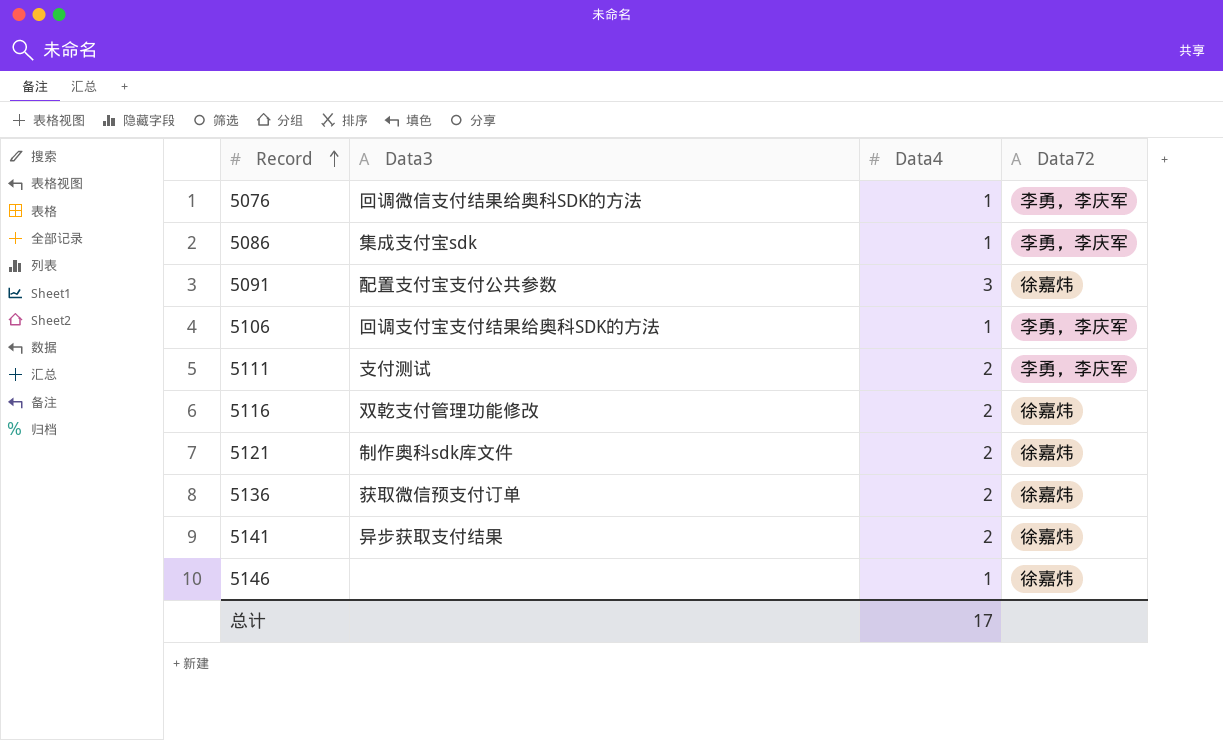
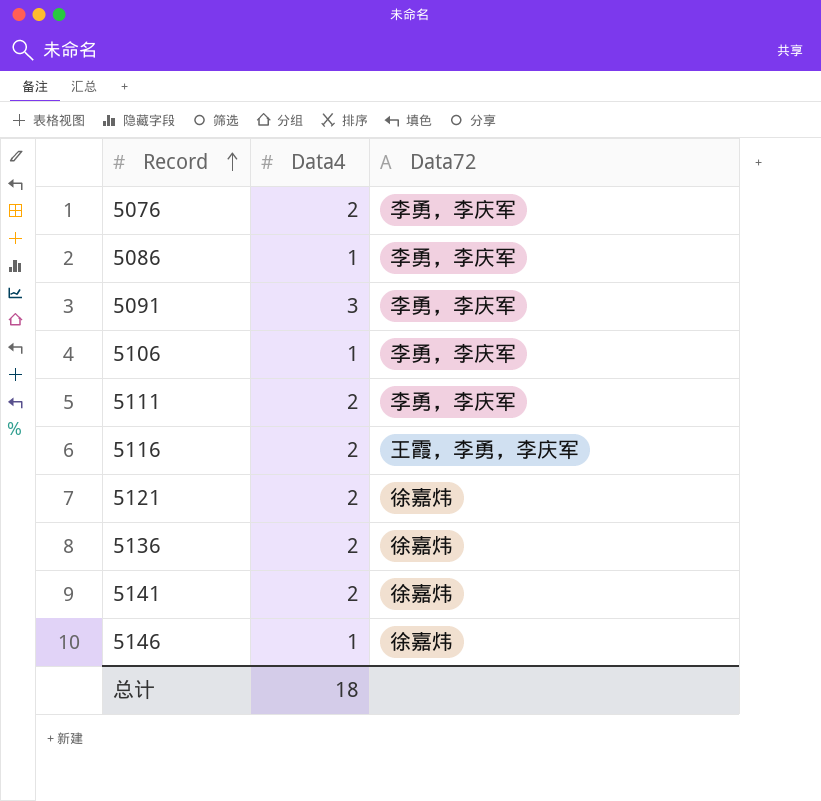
column Data3 | position: 2 -> none
5076 | Data4: 1 -> 2
5091 | Data72: 徐嘉炜 -> 李勇，李庆军
5116 | Data72: 徐嘉炜 -> 王霞，李勇，李庆军
总计 | Data4: 17 -> 18

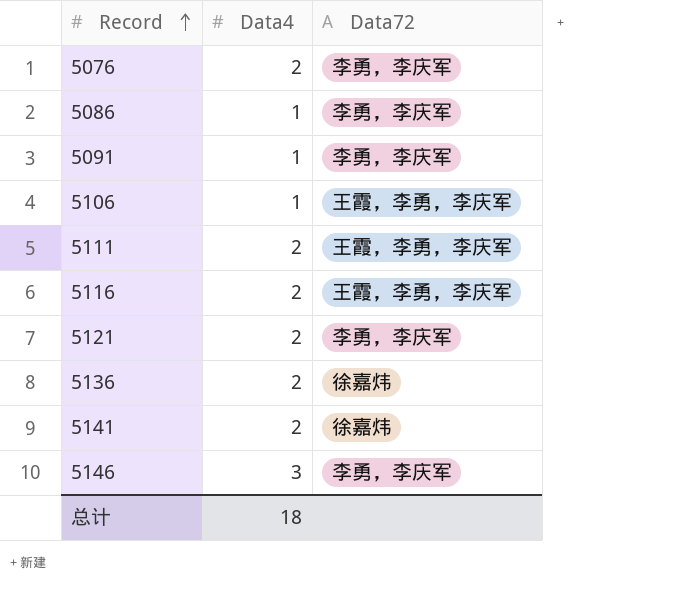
5091 | Data4: 3 -> 1
5106 | Data72: 李勇，李庆军 -> 王霞，李勇，李庆军
5111 | Data72: 李勇，李庆军 -> 王霞，李勇，李庆军
5121 | Data72: 徐嘉炜 -> 李勇，李庆军
5146 | Data4: 1 -> 3
5146 | Data72: 徐嘉炜 -> 李勇，李庆军

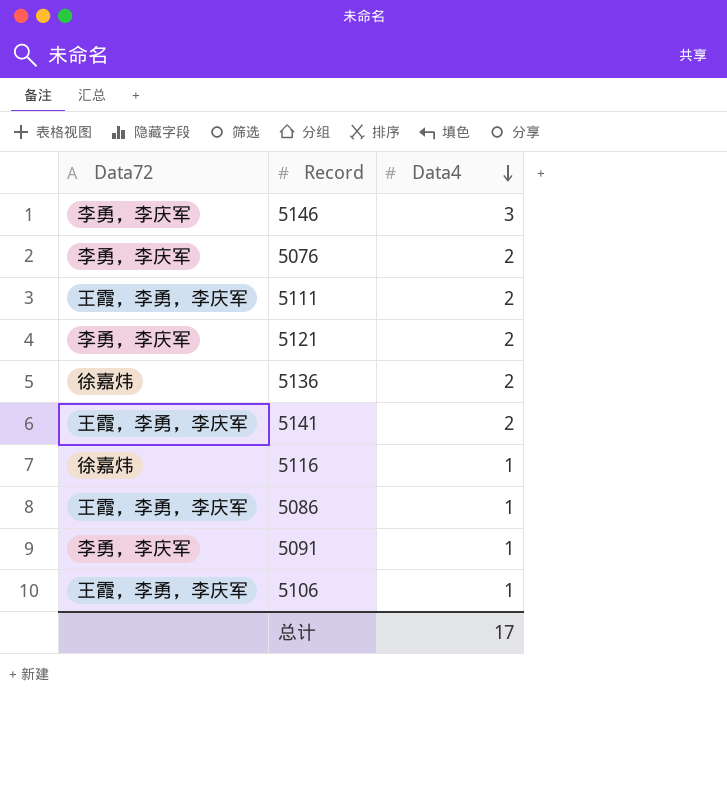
row order: Record ascending -> Data4 descending
column Data72 | position: 3 -> 1
5141 | Data72: 徐嘉炜 -> 王霞，李勇，李庆军
5116 | Data72: 王霞，李勇，李庆军 -> 徐嘉炜
5116 | Data4: 2 -> 1
5086 | Data72: 李勇，李庆军 -> 王霞，李勇，李庆军
总计 | Data4: 18 -> 17

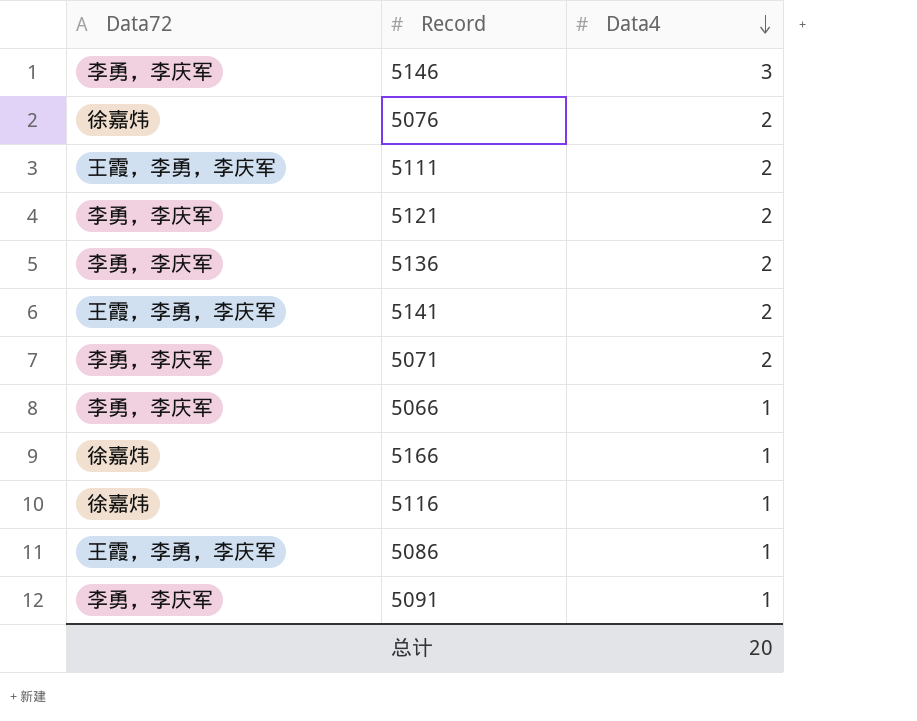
row 5106: 王霞，李勇，李庆军 | 1 -> none
5076 | Data72: 李勇，李庆军 -> 徐嘉炜
5136 | Data72: 徐嘉炜 -> 李勇，李庆军
row 5071: none -> 李勇，李庆军 | 2
row 5066: none -> 李勇，李庆军 | 1
row 5166: none -> 徐嘉炜 | 1
总计 | Data4: 17 -> 20

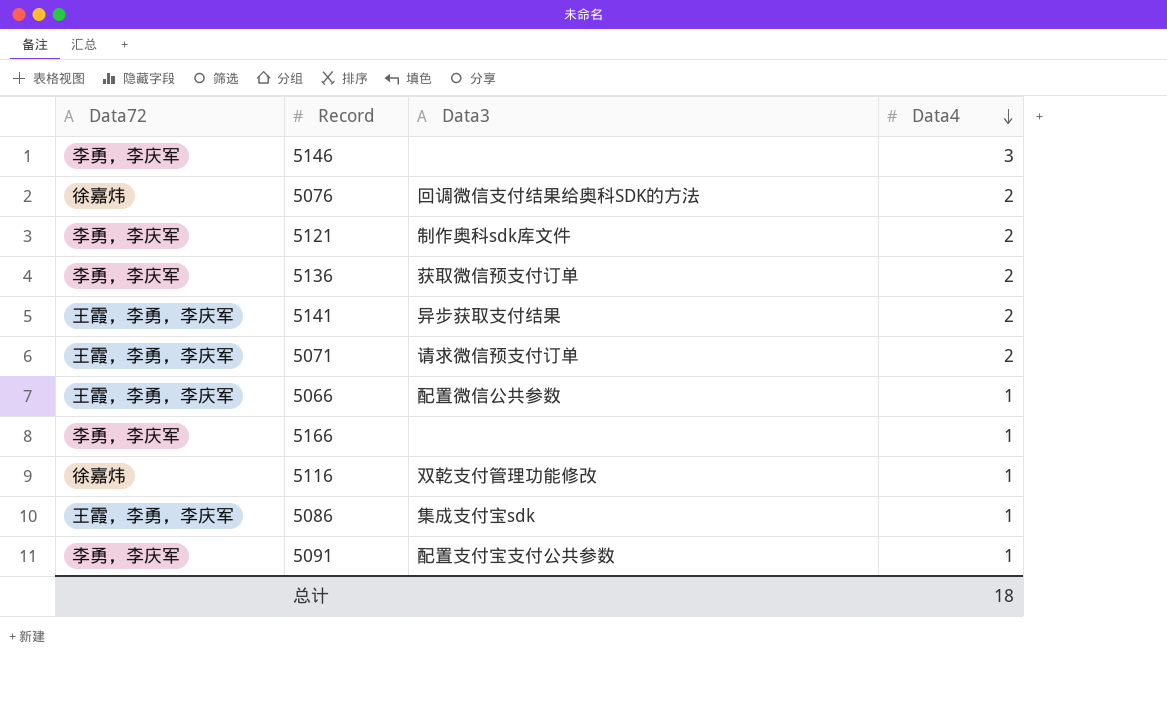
column Data3 | position: none -> 3
row 5111: 王霞，李勇，李庆军 | 2 -> none
5071 | Data72: 李勇，李庆军 -> 王霞，李勇，李庆军
5066 | Data72: 李勇，李庆军 -> 王霞，李勇，李庆军
5166 | Data72: 徐嘉炜 -> 李勇，李庆军
总计 | Data4: 20 -> 18

